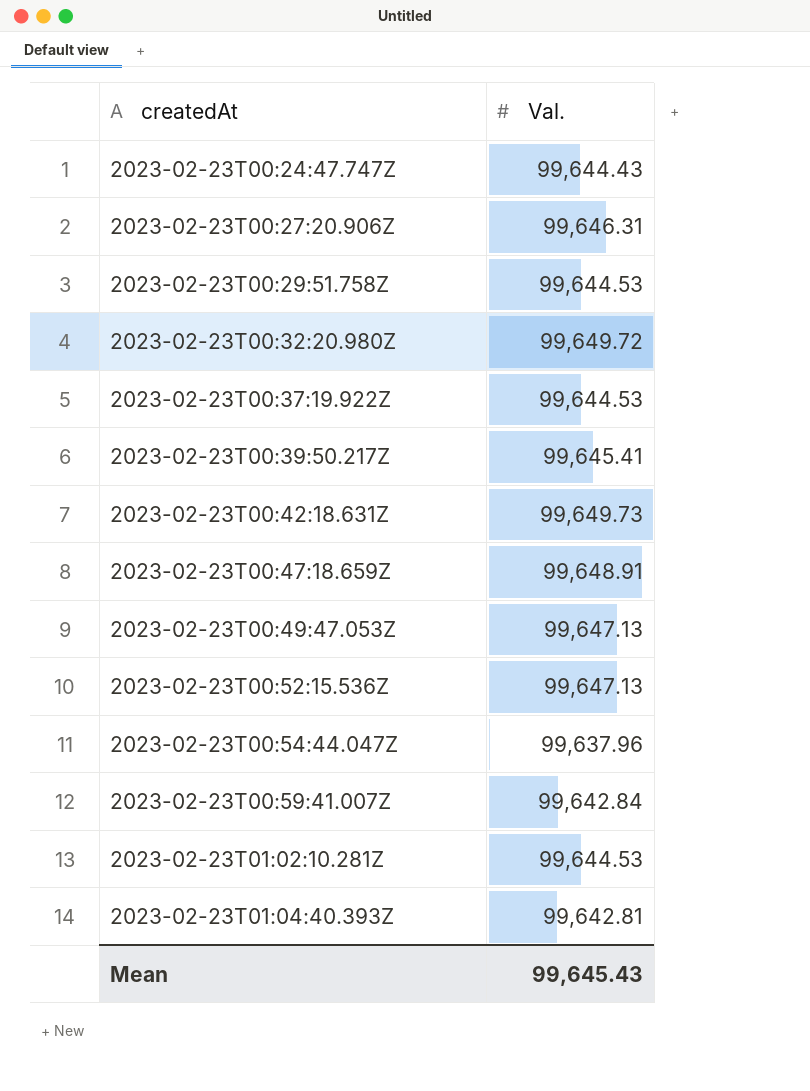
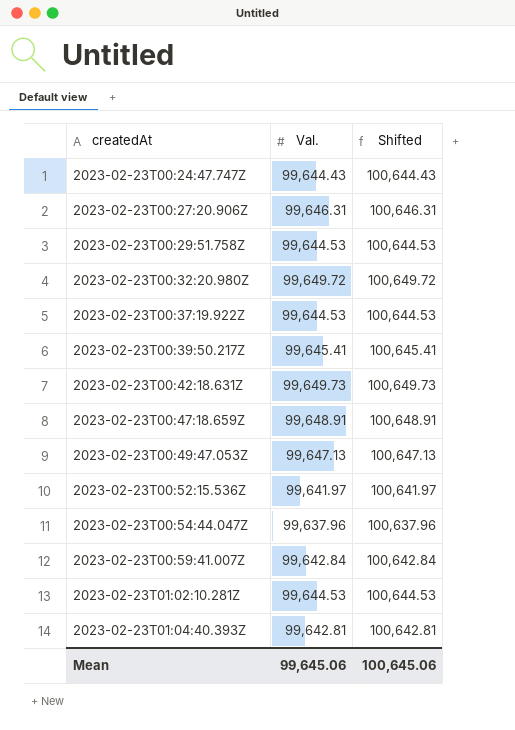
column Shifted | formula: none -> [Val.] + 1000
2023-02-23T00:52:15.536Z | Val.: 99,647.13 -> 99,641.97
Mean | Val.: 99,645.43 -> 99,645.06

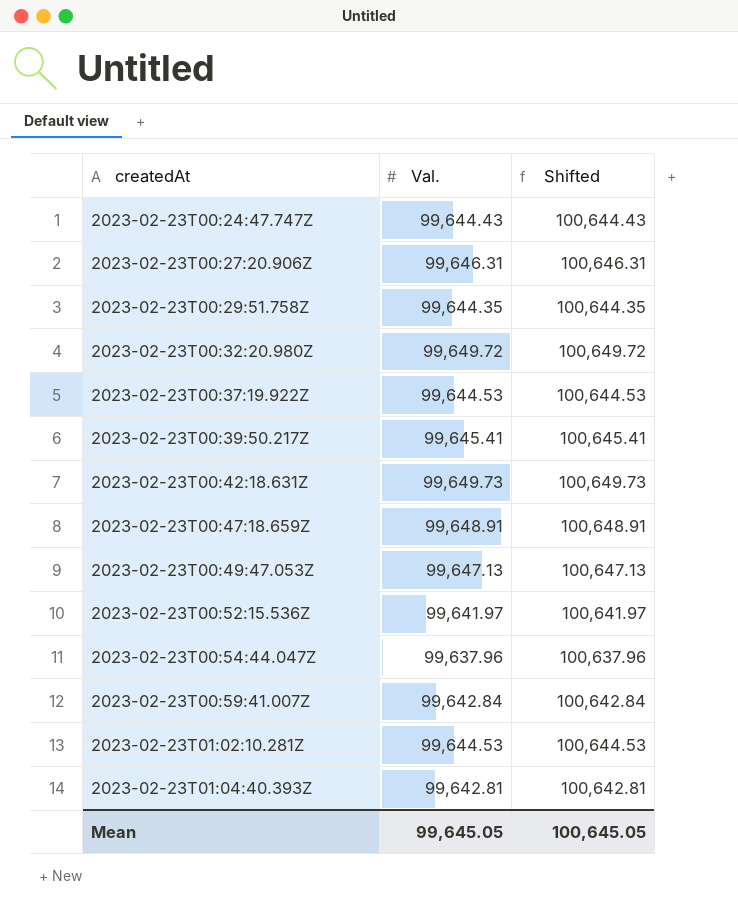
2023-02-23T00:29:51.758Z | Val.: 99,644.53 -> 99,644.35
2023-02-23T00:29:51.758Z | Shifted: 100,644.53 -> 100,644.35
Mean | Val.: 99,645.06 -> 99,645.05
Mean | Shifted: 100,645.06 -> 100,645.05

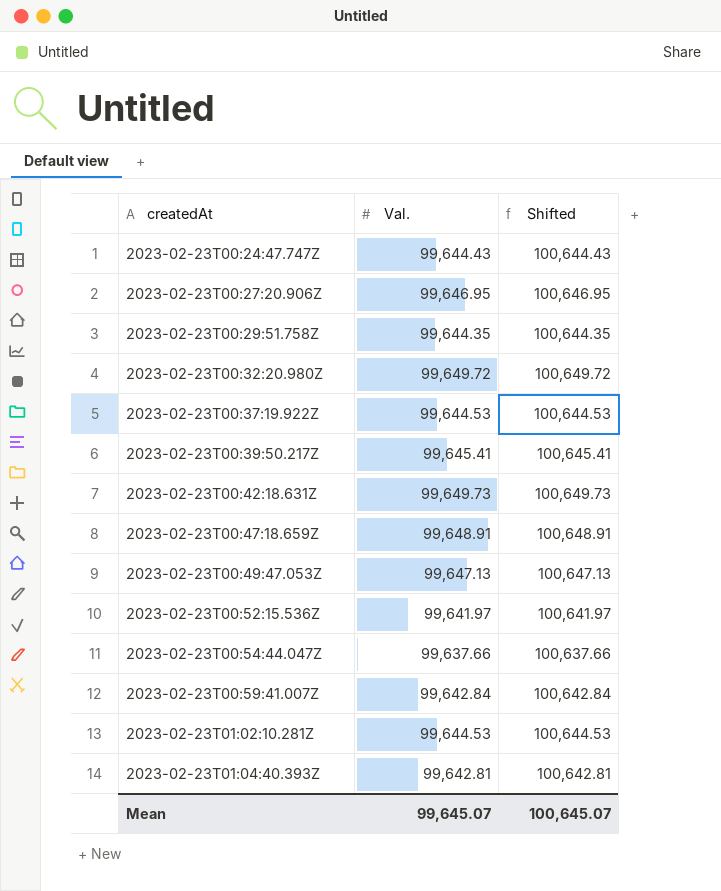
2023-02-23T00:27:20.906Z | Val.: 99,646.31 -> 99,646.95
2023-02-23T00:27:20.906Z | Shifted: 100,646.31 -> 100,646.95
2023-02-23T00:54:44.047Z | Val.: 99,637.96 -> 99,637.66
2023-02-23T00:54:44.047Z | Shifted: 100,637.96 -> 100,637.66
Mean | Val.: 99,645.05 -> 99,645.07
Mean | Shifted: 100,645.05 -> 100,645.07

